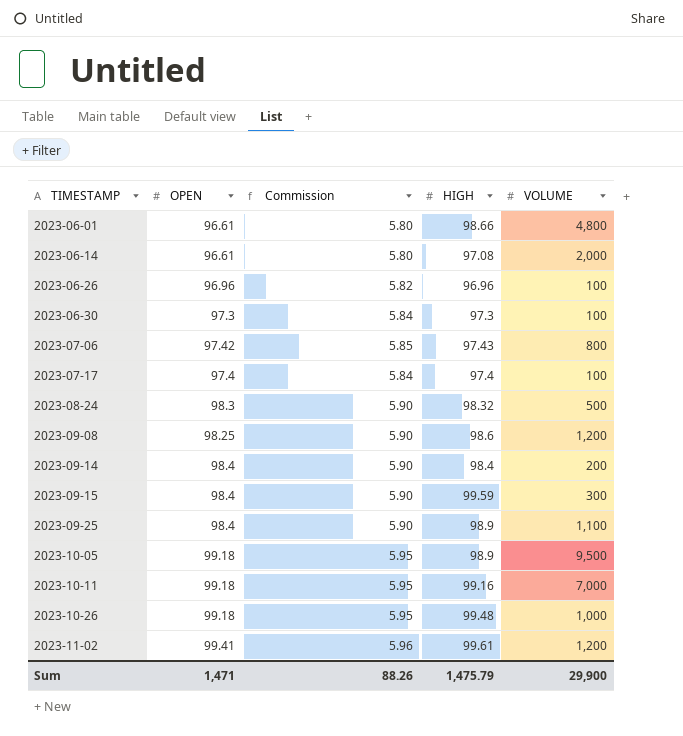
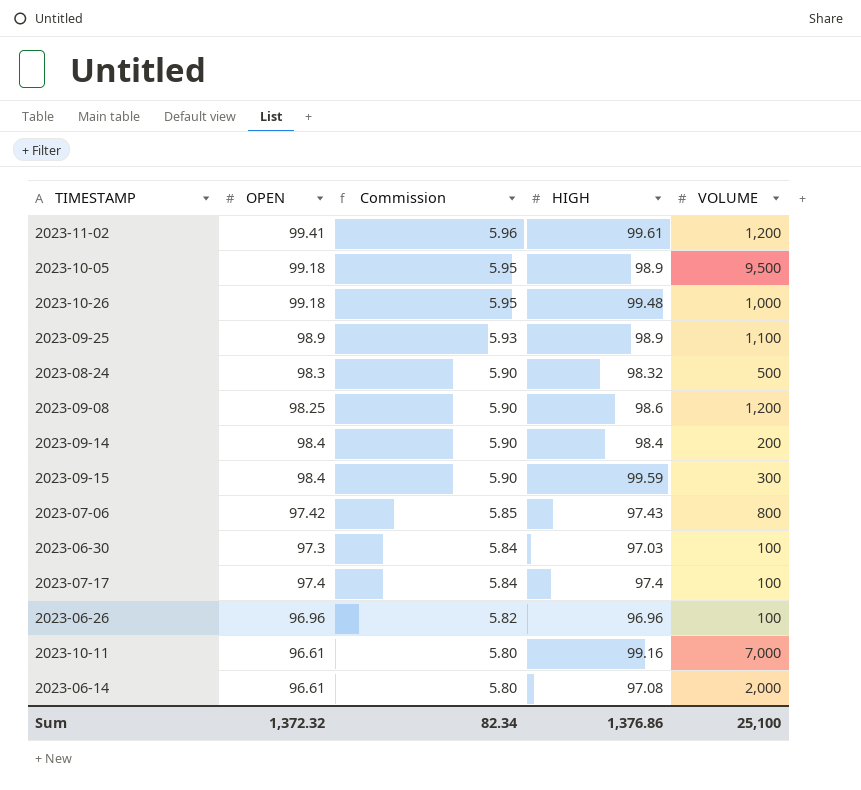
row order: TIMESTAMP ascending -> Commission descending
row 2023-06-01: 96.61 | 5.80 | 98.66 | 4,800 -> none
2023-09-25 | OPEN: 98.4 -> 98.9
2023-09-25 | Commission: 5.90 -> 5.93
2023-06-30 | HIGH: 97.3 -> 97.03
2023-10-11 | OPEN: 99.18 -> 96.61
2023-10-11 | Commission: 5.95 -> 5.80
Sum | OPEN: 1,471 -> 1,372.32
Sum | Commission: 88.26 -> 82.34
Sum | HIGH: 1,475.79 -> 1,376.86
Sum | VOLUME: 29,900 -> 25,100

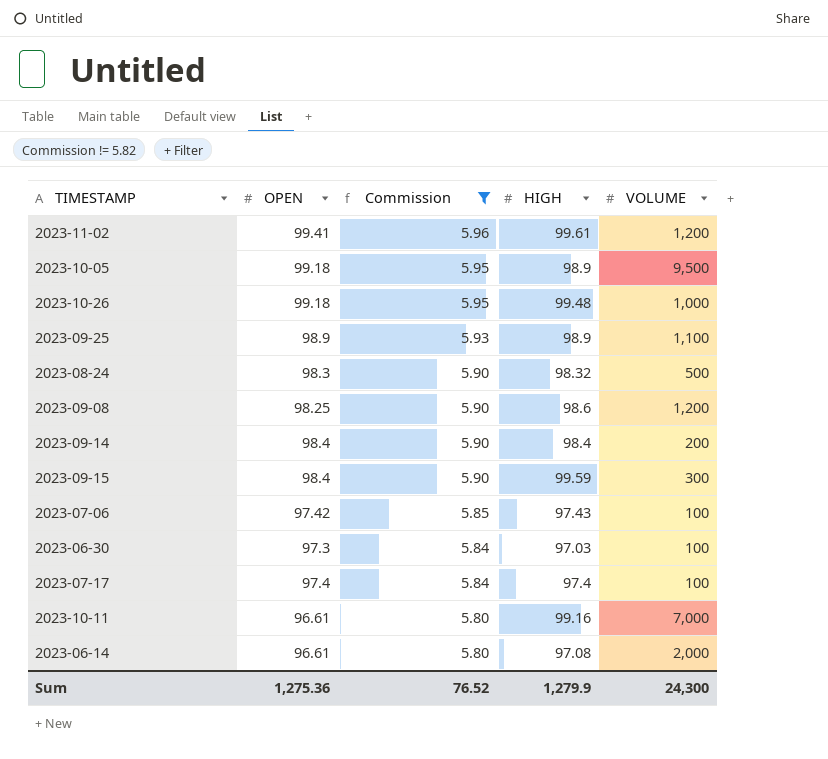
filter: none -> Commission != 5.82
2023-07-06 | VOLUME: 800 -> 100
Sum | OPEN: 1,372.32 -> 1,275.36
Sum | Commission: 82.34 -> 76.52
Sum | HIGH: 1,376.86 -> 1,279.9
Sum | VOLUME: 25,100 -> 24,300

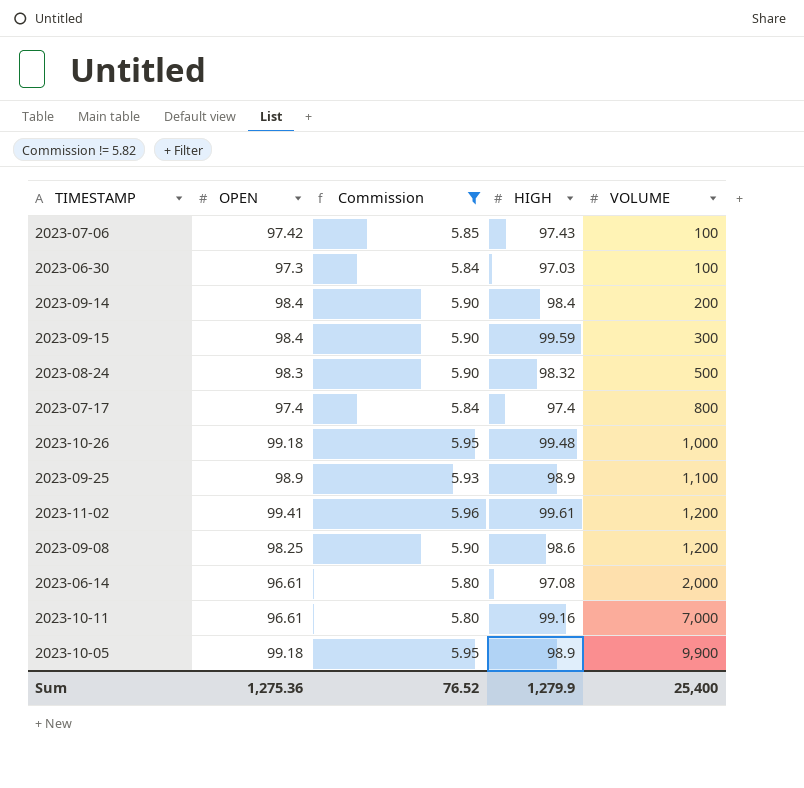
row order: Commission descending -> VOLUME ascending
2023-07-17 | VOLUME: 100 -> 800
2023-10-05 | VOLUME: 9,500 -> 9,900
Sum | VOLUME: 24,300 -> 25,400

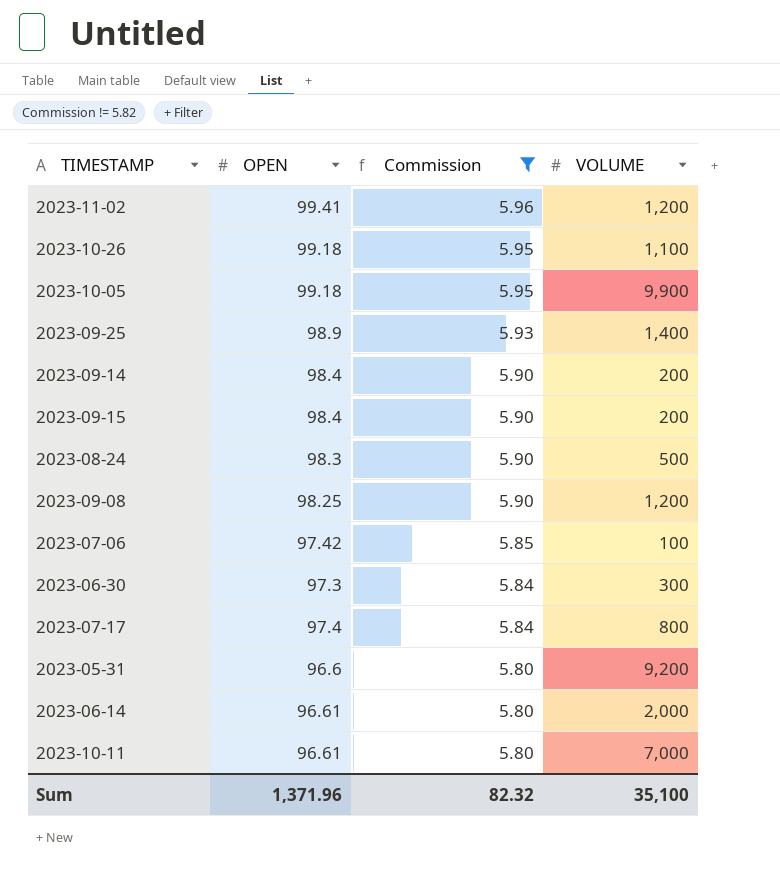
row order: VOLUME ascending -> Commission descending
column HIGH | position: 4 -> none
2023-10-26 | VOLUME: 1,000 -> 1,100
2023-09-25 | VOLUME: 1,100 -> 1,400
2023-09-15 | VOLUME: 300 -> 200
2023-06-30 | VOLUME: 100 -> 300
row 2023-05-31: none -> 96.6 | 5.80 | 9,200
Sum | OPEN: 1,275.36 -> 1,371.96
Sum | Commission: 76.52 -> 82.32
Sum | VOLUME: 25,400 -> 35,100

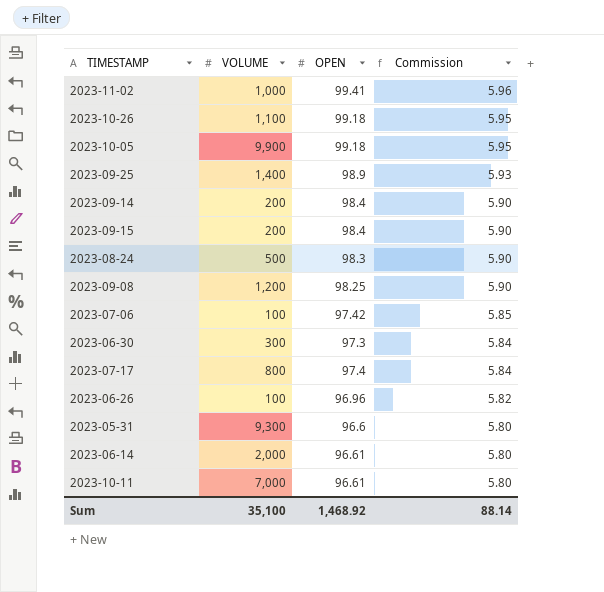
filter: Commission != 5.82 -> none
column VOLUME | position: 4 -> 2
2023-11-02 | VOLUME: 1,200 -> 1,000
2023-05-31 | VOLUME: 9,200 -> 9,300
Sum | OPEN: 1,371.96 -> 1,468.92
Sum | Commission: 82.32 -> 88.14

